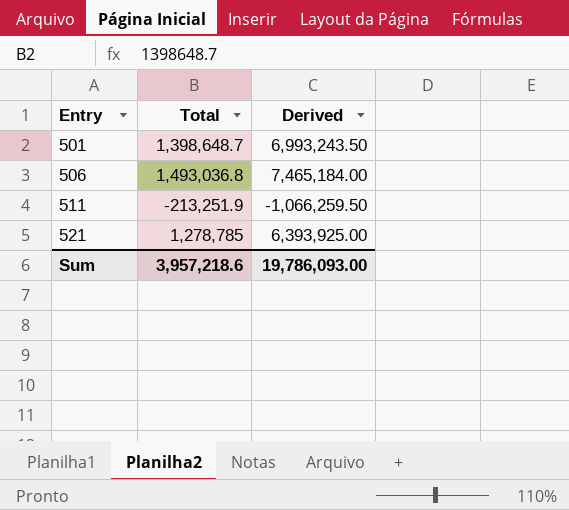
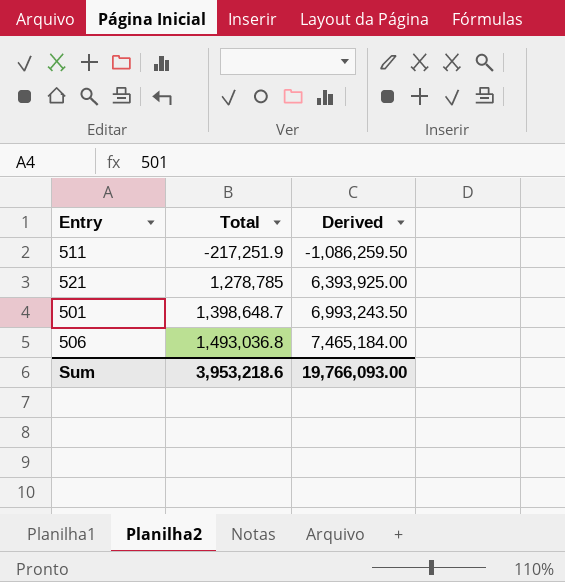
row order: Entry ascending -> Total ascending
511 | Total: -213,251.9 -> -217,251.9
511 | Derived: -1,066,259.50 -> -1,086,259.50
Sum | Total: 3,957,218.6 -> 3,953,218.6
Sum | Derived: 19,786,093.00 -> 19,766,093.00

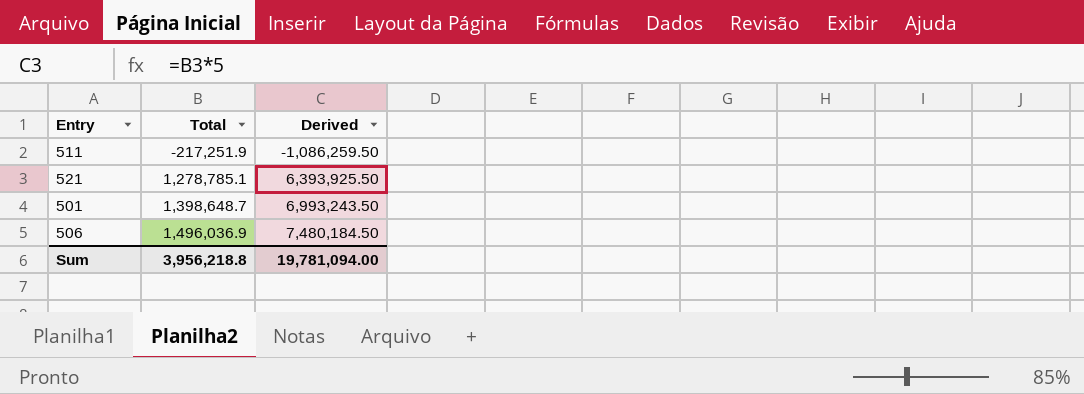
521 | Total: 1,278,785 -> 1,278,785.1
521 | Derived: 6,393,925.00 -> 6,393,925.50
506 | Total: 1,493,036.8 -> 1,496,036.9
506 | Derived: 7,465,184.00 -> 7,480,184.50
Sum | Total: 3,953,218.6 -> 3,956,218.8
Sum | Derived: 19,766,093.00 -> 19,781,094.00

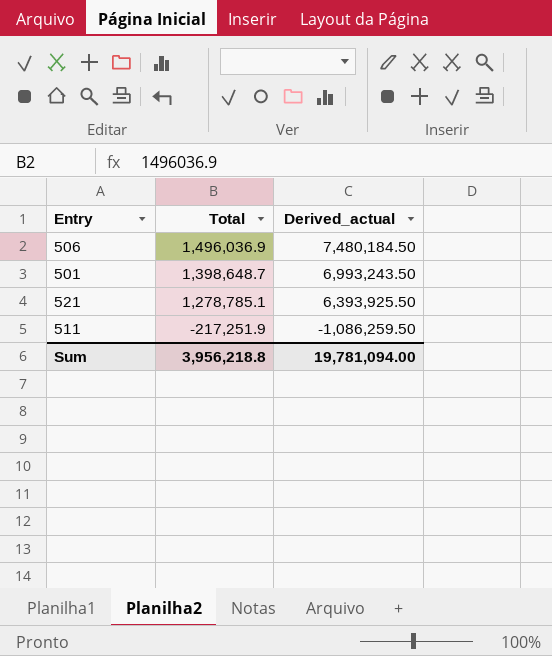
row order: Total ascending -> Total descending
column name: Derived -> Derived_actual

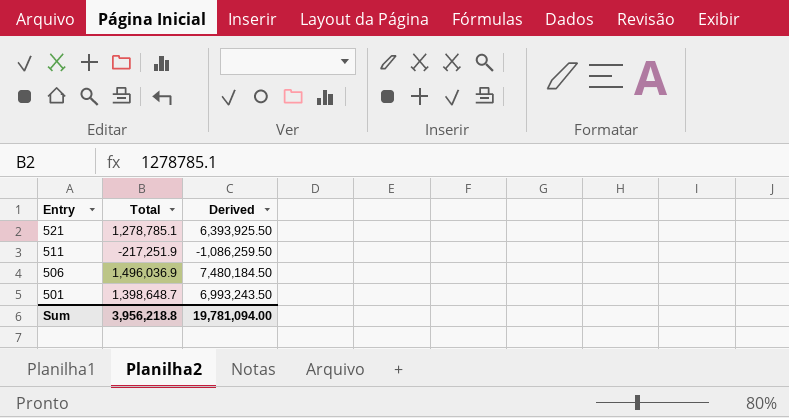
row order: Total descending -> Entry descending
column name: Derived_actual -> Derived

